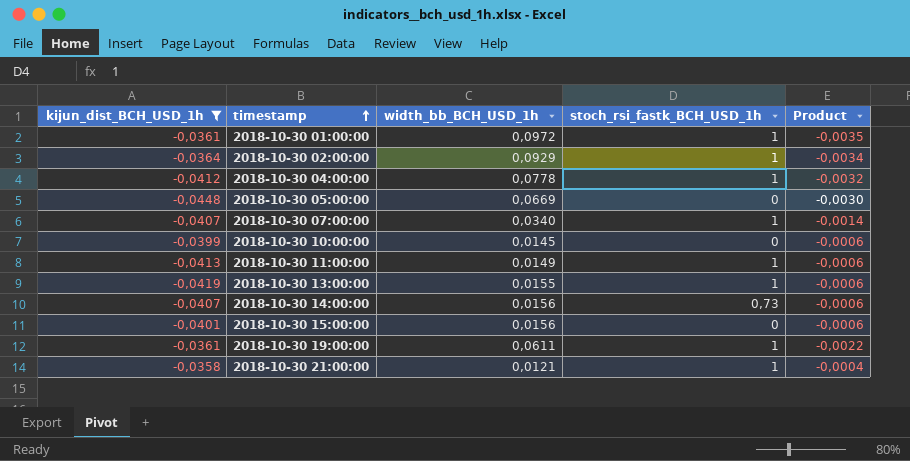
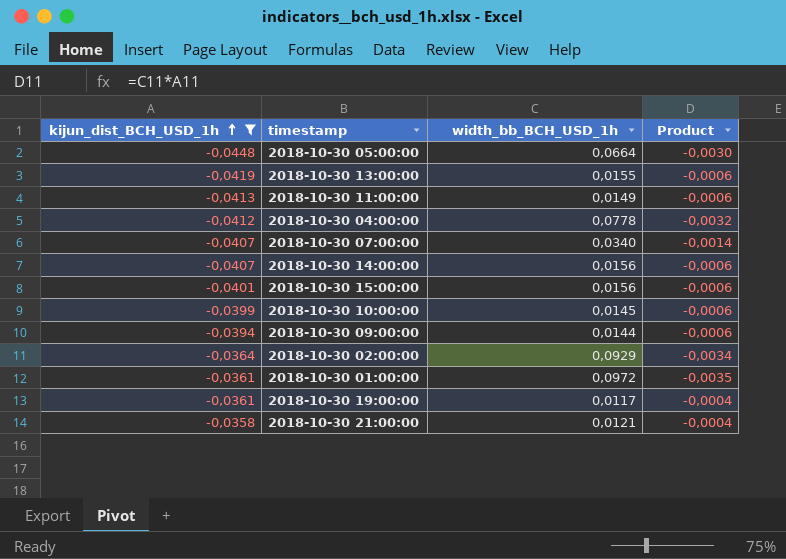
row order: timestamp ascending -> kijun_dist_BCH_USD_1h ascending
column stoch_rsi_fastk_BCH_USD_1h | position: 4 -> none
2018-10-30 05:00:00 | width_bb_BCH_USD_1h: 0,0669 -> 0,0664
row 2018-10-30 09:00:00: none -> -0,0394 | 0,0144 | -0,0006
2018-10-30 19:00:00 | width_bb_BCH_USD_1h: 0,0611 -> 0,0117
2018-10-30 19:00:00 | Product: -0,0022 -> -0,0004

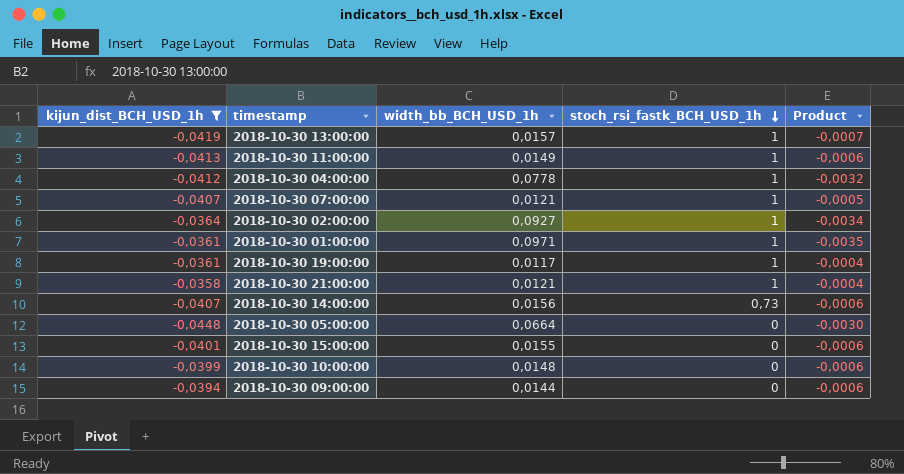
row order: kijun_dist_BCH_USD_1h ascending -> stoch_rsi_fastk_BCH_USD_1h descending
column stoch_rsi_fastk_BCH_USD_1h | position: none -> 4
2018-10-30 13:00:00 | width_bb_BCH_USD_1h: 0,0155 -> 0,0157
2018-10-30 13:00:00 | Product: -0,0006 -> -0,0007
2018-10-30 07:00:00 | width_bb_BCH_USD_1h: 0,0340 -> 0,0121
2018-10-30 07:00:00 | Product: -0,0014 -> -0,0005
2018-10-30 02:00:00 | width_bb_BCH_USD_1h: 0,0929 -> 0,0927
2018-10-30 01:00:00 | width_bb_BCH_USD_1h: 0,0972 -> 0,0971
2018-10-30 15:00:00 | width_bb_BCH_USD_1h: 0,0156 -> 0,0155
2018-10-30 10:00:00 | width_bb_BCH_USD_1h: 0,0145 -> 0,0148

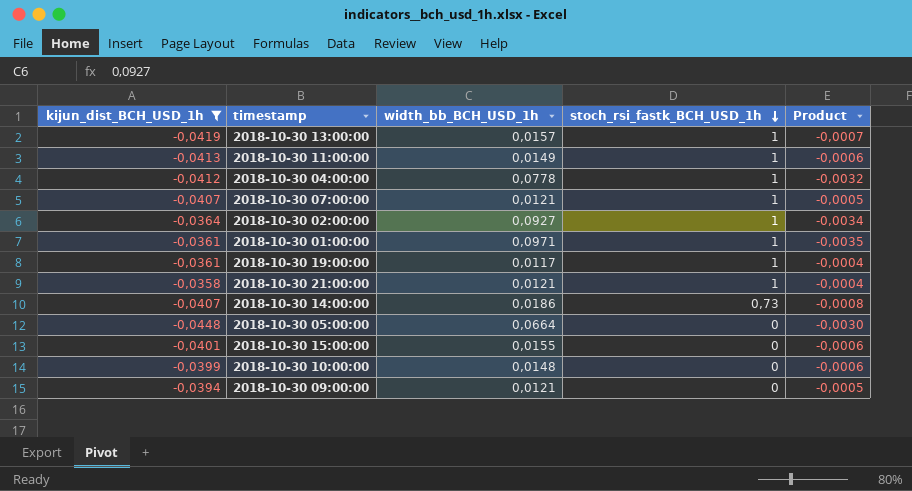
2018-10-30 14:00:00 | width_bb_BCH_USD_1h: 0,0156 -> 0,0186
2018-10-30 14:00:00 | Product: -0,0006 -> -0,0008
2018-10-30 09:00:00 | width_bb_BCH_USD_1h: 0,0144 -> 0,0121
2018-10-30 09:00:00 | Product: -0,0006 -> -0,0005

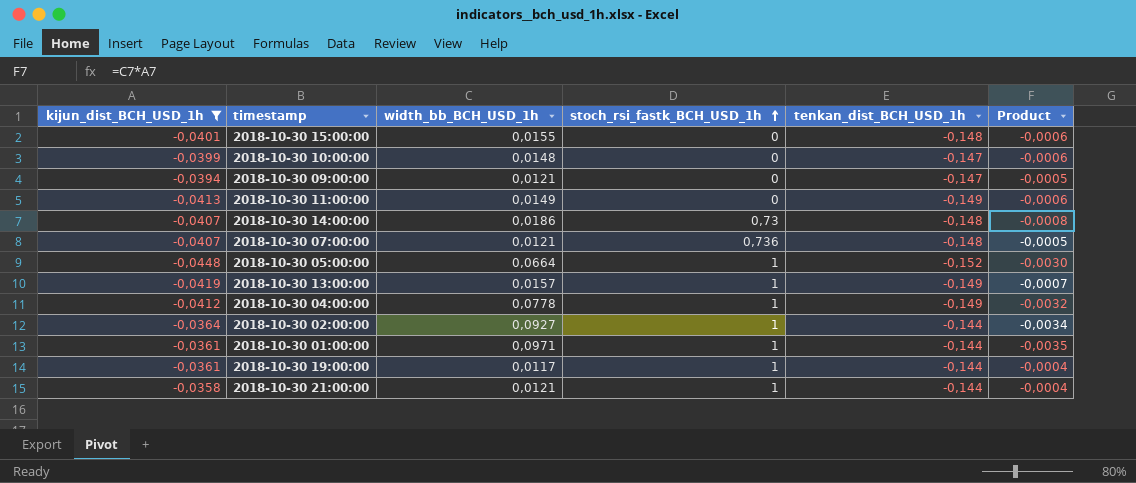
row order: stoch_rsi_fastk_BCH_USD_1h descending -> stoch_rsi_fastk_BCH_USD_1h ascending
column tenkan_dist_BCH_USD_1h | position: none -> 5
2018-10-30 11:00:00 | stoch_rsi_fastk_BCH_USD_1h: 1 -> 0
2018-10-30 07:00:00 | stoch_rsi_fastk_BCH_USD_1h: 1 -> 0,736
2018-10-30 05:00:00 | stoch_rsi_fastk_BCH_USD_1h: 0 -> 1

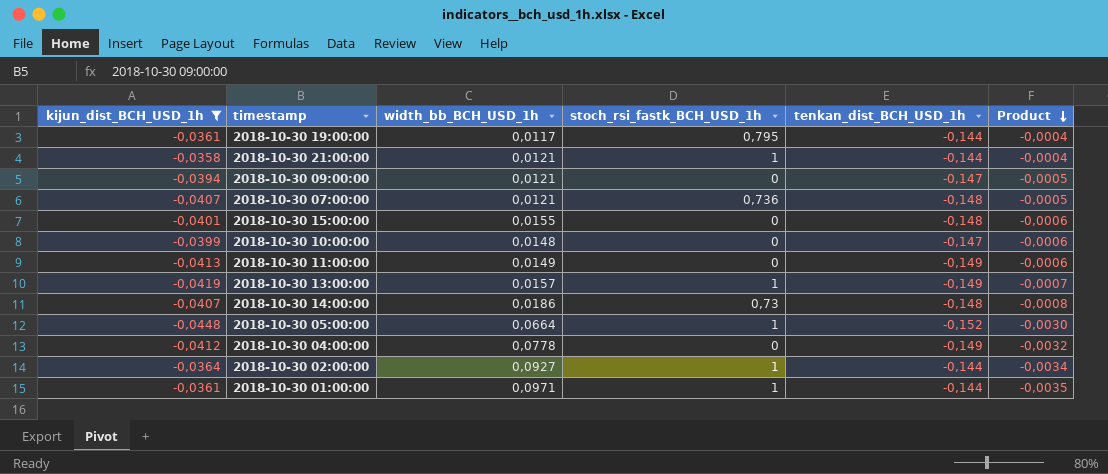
row order: stoch_rsi_fastk_BCH_USD_1h ascending -> Product descending
2018-10-30 19:00:00 | stoch_rsi_fastk_BCH_USD_1h: 1 -> 0,795
2018-10-30 04:00:00 | stoch_rsi_fastk_BCH_USD_1h: 1 -> 0

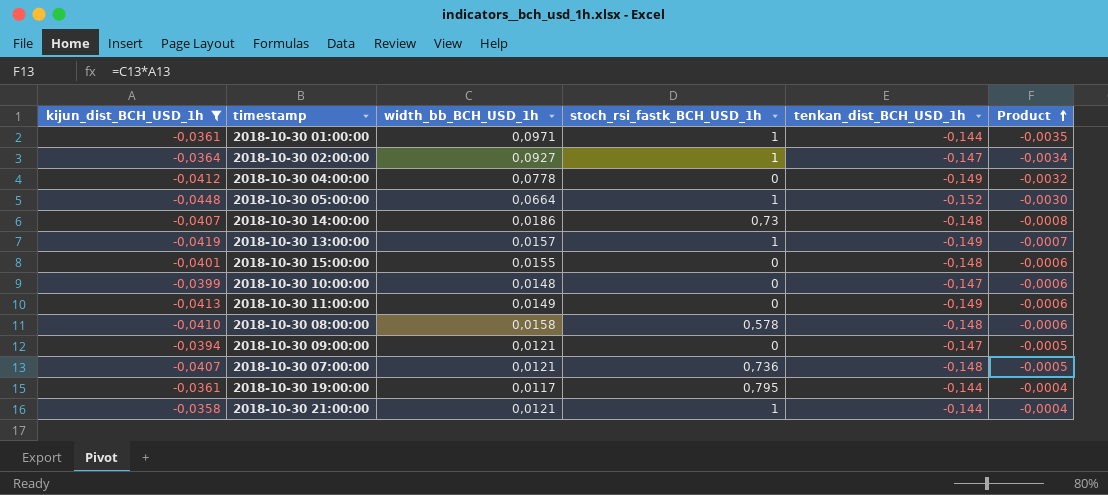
row order: Product descending -> Product ascending
2018-10-30 02:00:00 | tenkan_dist_BCH_USD_1h: -0,144 -> -0,147
row 2018-10-30 08:00:00: none -> -0,0410 | 0,0158 | 0,578 | -0,148 | -0,0006

